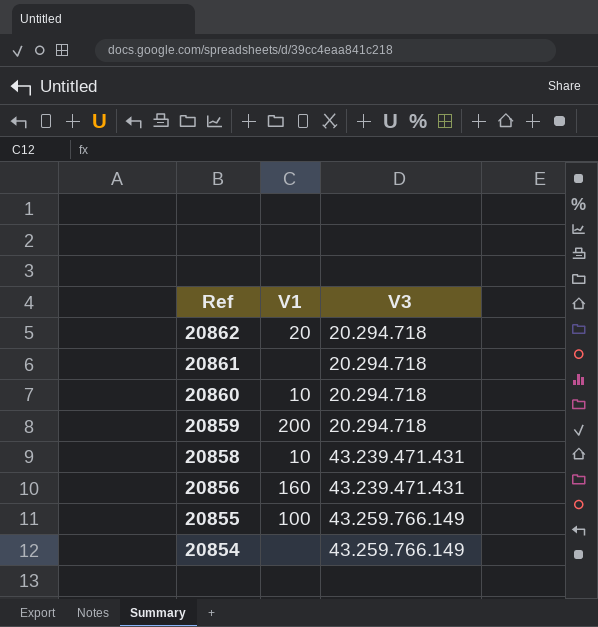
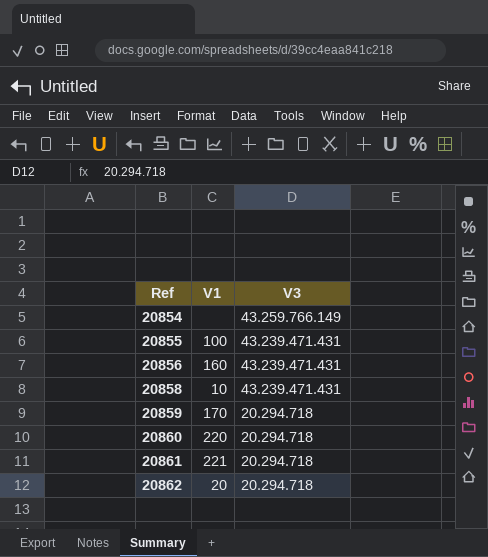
row order: Ref descending -> Ref ascending
20855 | V3: 43.259.766.149 -> 43.239.471.431
20859 | V1: 200 -> 170
20860 | V1: 10 -> 220
20861 | V1: none -> 221

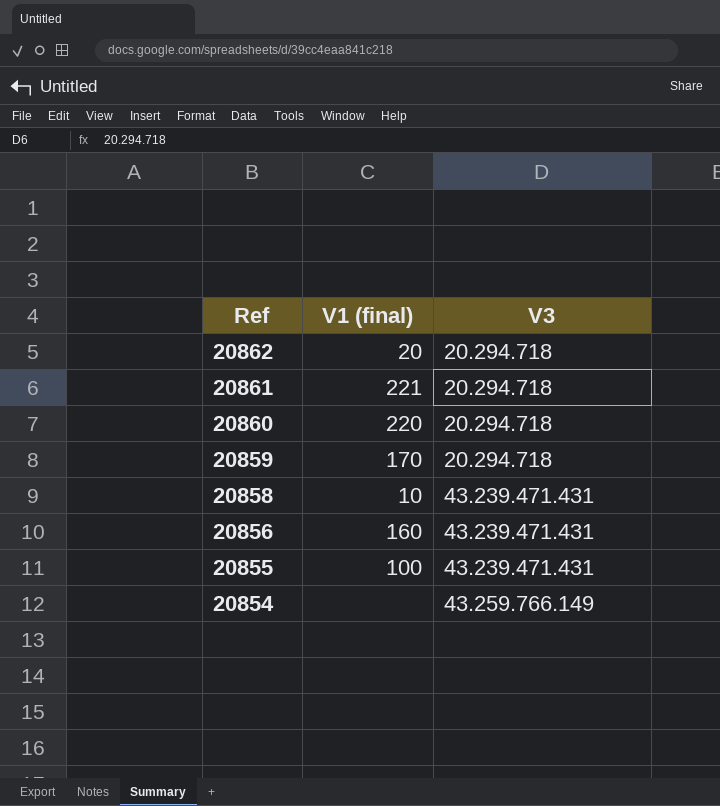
row order: Ref ascending -> Ref descending
column name: V1 -> V1 (final)

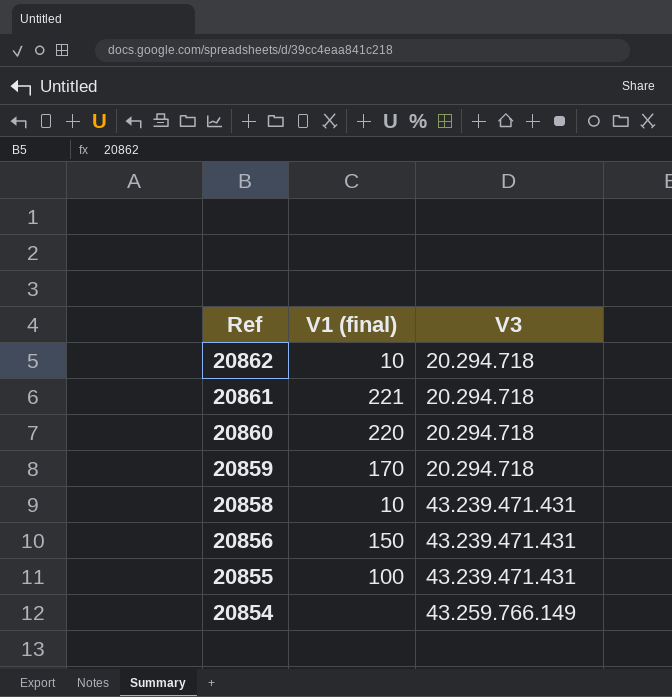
20862 | V1 (final): 20 -> 10
20856 | V1 (final): 160 -> 150

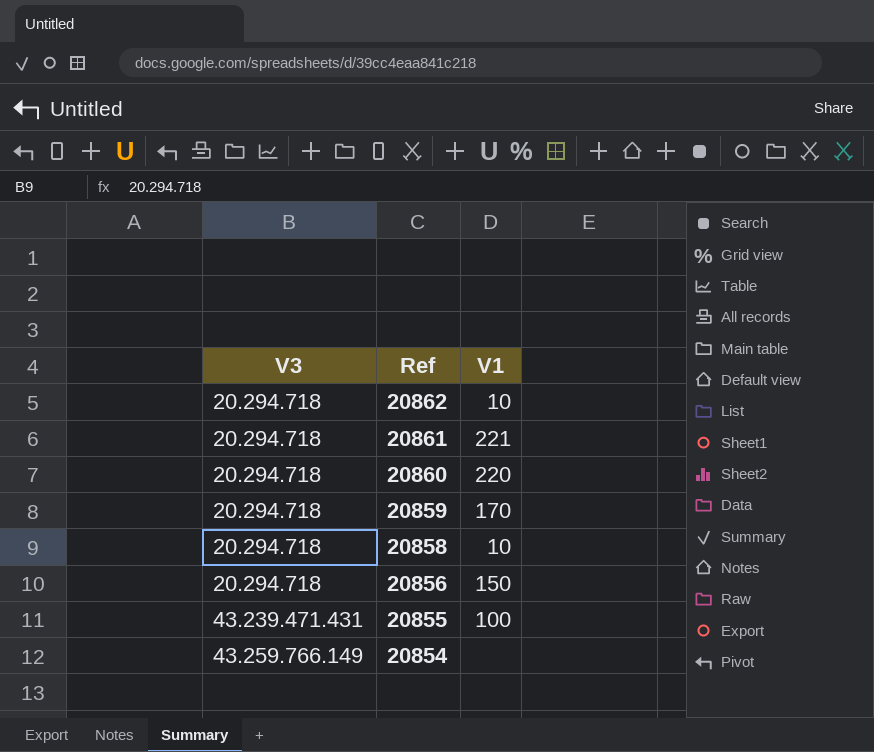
column V3 | position: 3 -> 1
column name: V1 (final) -> V1
20858 | V3: 43.239.471.431 -> 20.294.718
20856 | V3: 43.239.471.431 -> 20.294.718

